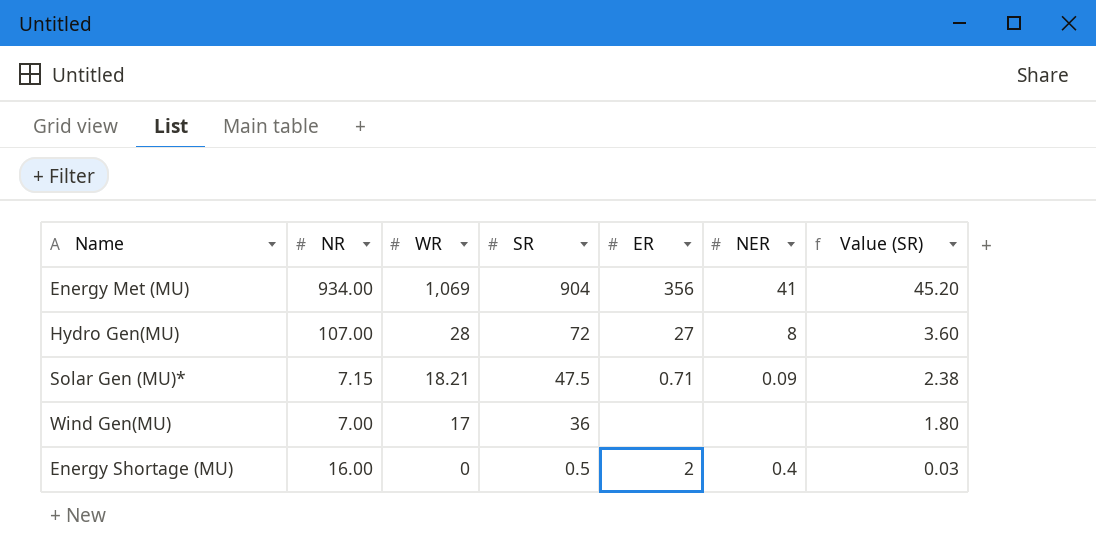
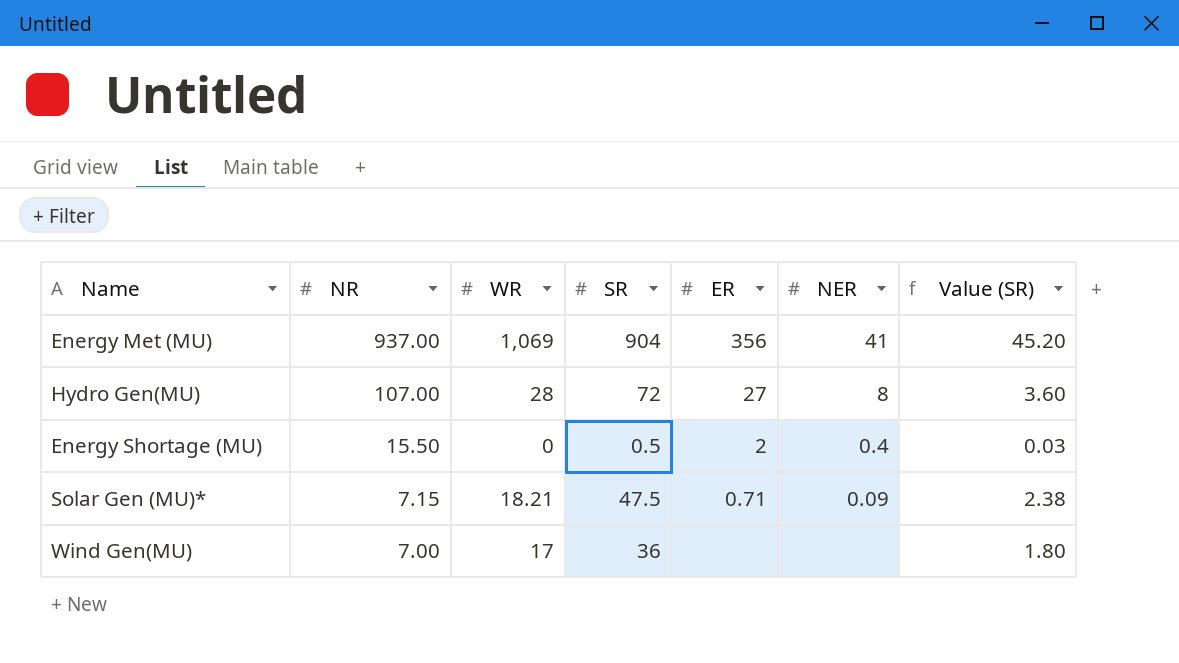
row order: WR descending -> NR descending
Energy Met (MU) | NR: 934.00 -> 937.00
Energy Shortage (MU) | NR: 16.00 -> 15.50

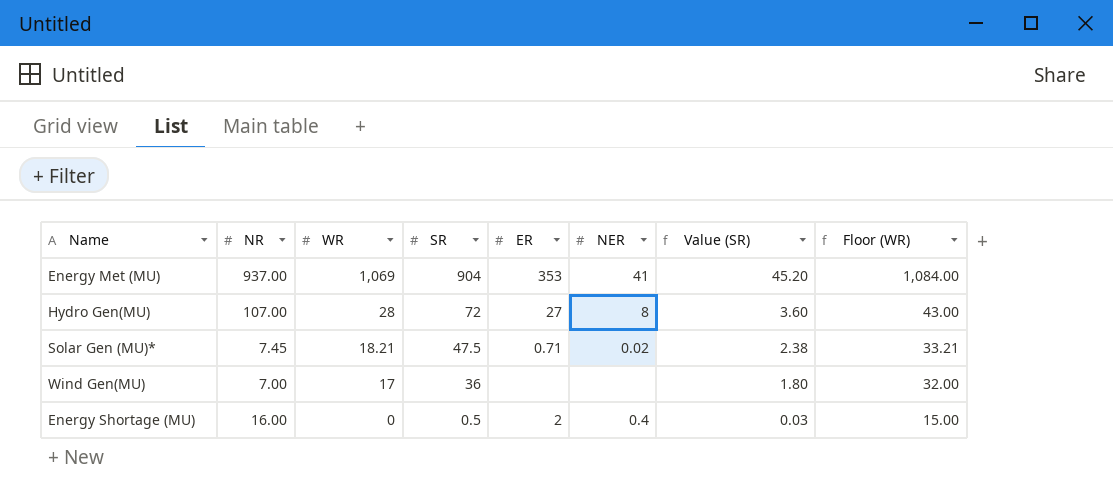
row order: NR descending -> WR descending
column Floor (WR) | formula: none -> [WR] + 15
Energy Met (MU) | ER: 356 -> 353
Solar Gen (MU)* | NR: 7.15 -> 7.45
Solar Gen (MU)* | NER: 0.09 -> 0.02
Energy Shortage (MU) | NR: 15.50 -> 16.00

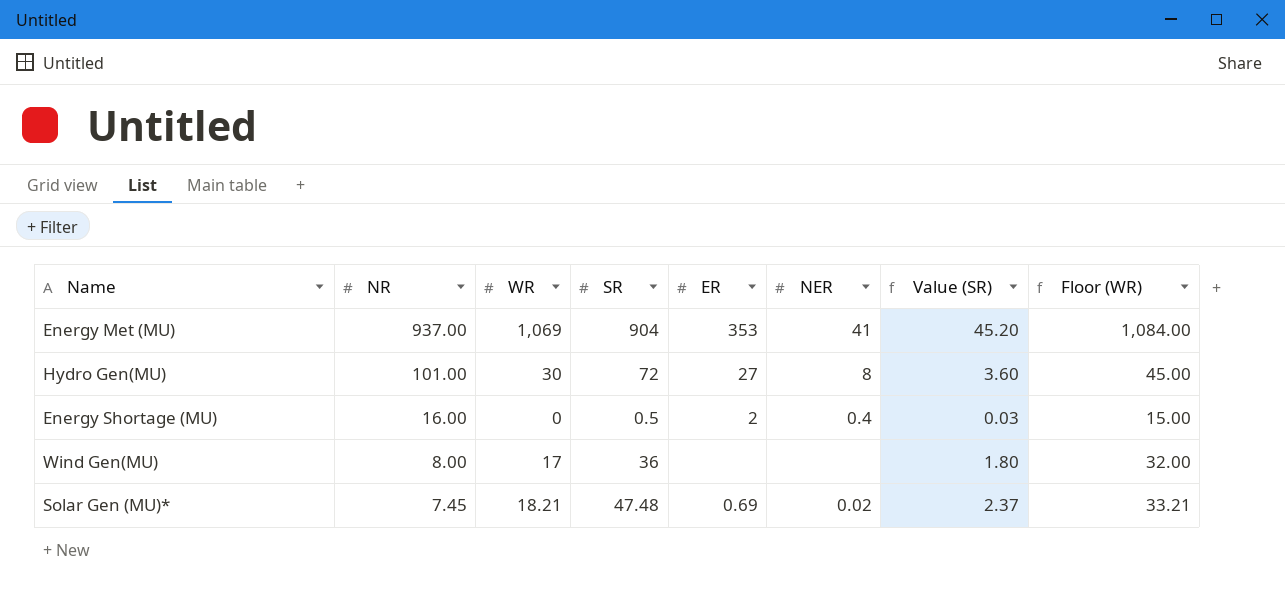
row order: WR descending -> NR descending
Hydro Gen(MU) | NR: 107.00 -> 101.00
Hydro Gen(MU) | WR: 28 -> 30
Hydro Gen(MU) | Floor (WR): 43.00 -> 45.00
Wind Gen(MU) | NR: 7.00 -> 8.00
Solar Gen (MU)* | SR: 47.5 -> 47.48
Solar Gen (MU)* | ER: 0.71 -> 0.69
Solar Gen (MU)* | Value (SR): 2.38 -> 2.37

